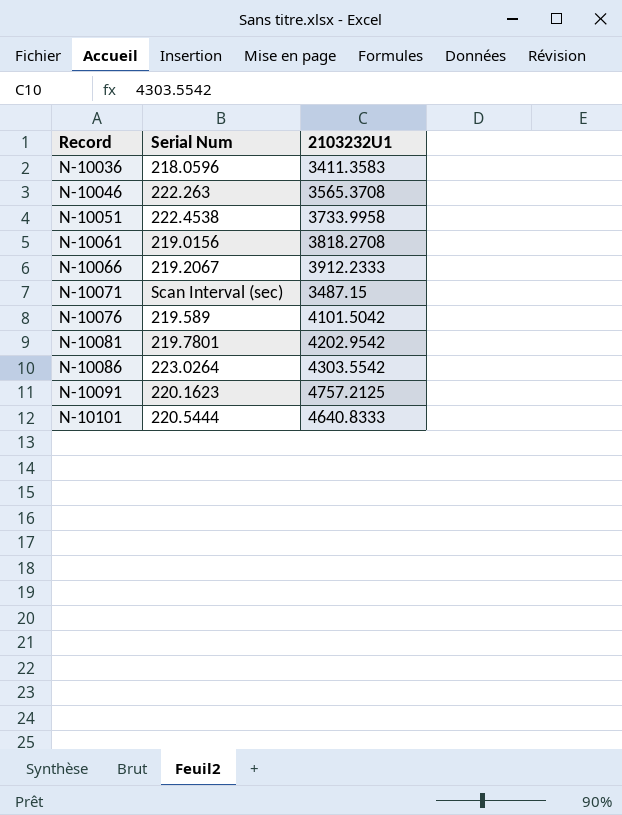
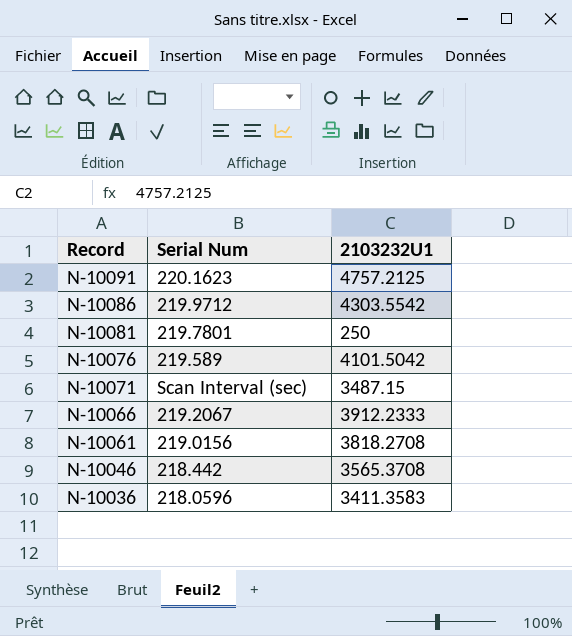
row order: Record ascending -> Record descending
row N-10051: 222.4538 | 3733.9958 -> none
row N-10101: 220.5444 | 4640.8333 -> none
N-10086 | Serial Num: 223.0264 -> 219.9712
N-10081 | 2103232U1: 4202.9542 -> 250
N-10046 | Serial Num: 222.263 -> 218.442

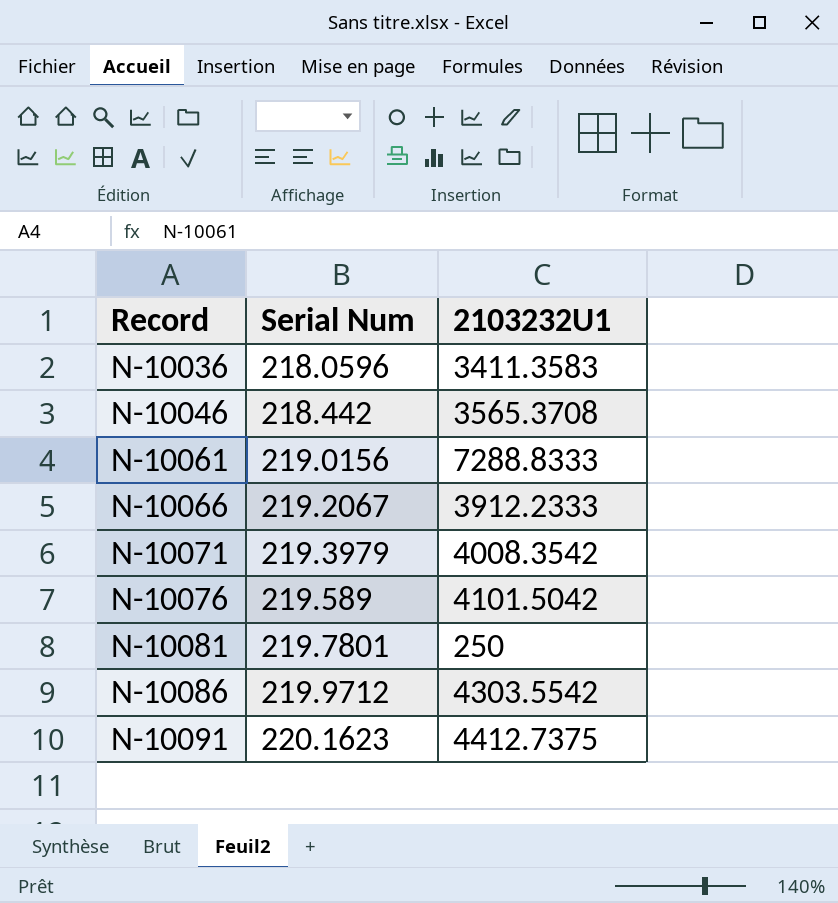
row order: Record descending -> Record ascending
N-10061 | 2103232U1: 3818.2708 -> 7288.8333
N-10071 | Serial Num: Scan Interval (sec) -> 219.3979
N-10071 | 2103232U1: 3487.15 -> 4008.3542
N-10091 | 2103232U1: 4757.2125 -> 4412.7375

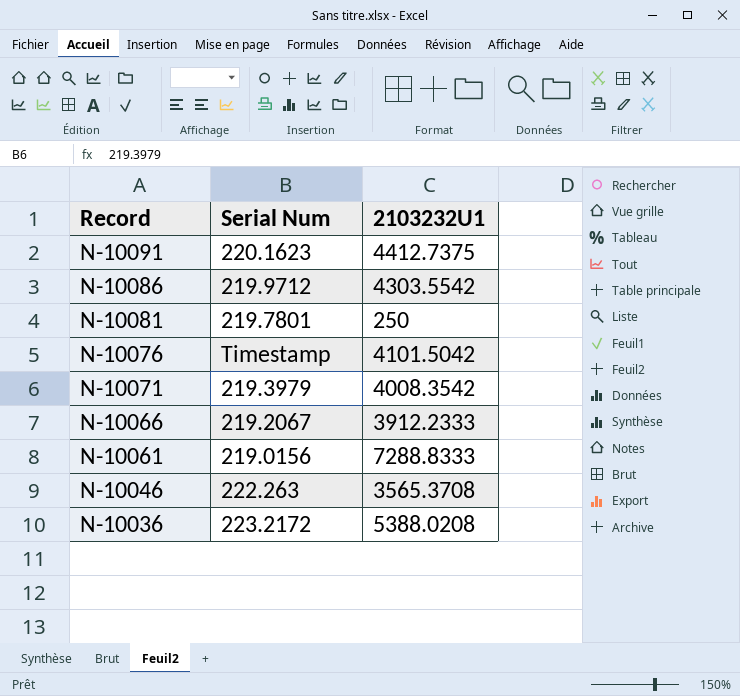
row order: Record ascending -> Record descending
N-10076 | Serial Num: 219.589 -> Timestamp
N-10046 | Serial Num: 218.442 -> 222.263
N-10036 | Serial Num: 218.0596 -> 223.2172
N-10036 | 2103232U1: 3411.3583 -> 5388.0208

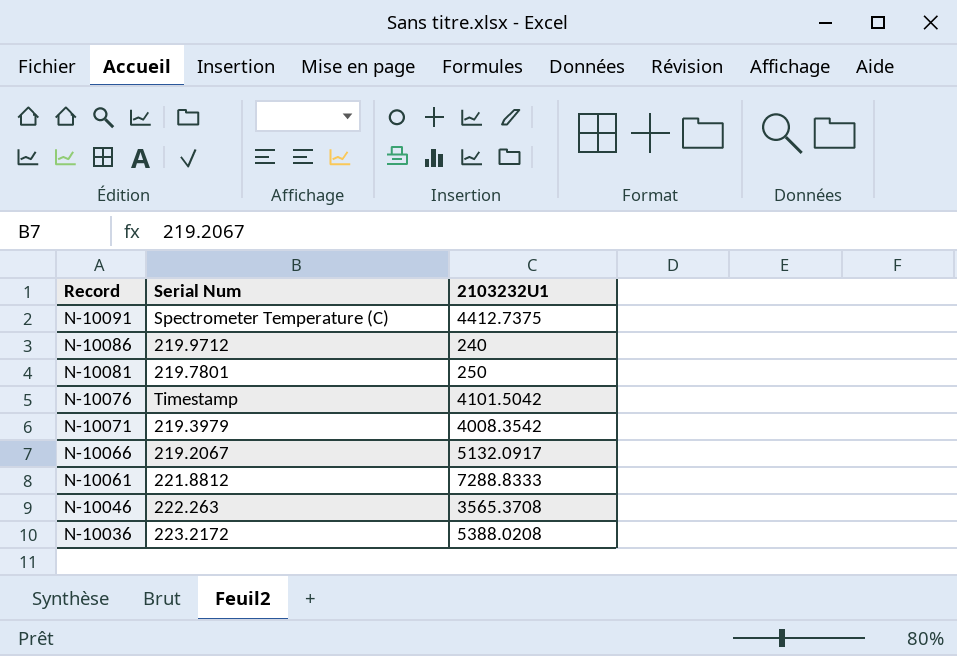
N-10091 | Serial Num: 220.1623 -> Spectrometer Temperature (C)
N-10086 | 2103232U1: 4303.5542 -> 240
N-10066 | 2103232U1: 3912.2333 -> 5132.0917
N-10061 | Serial Num: 219.0156 -> 221.8812

